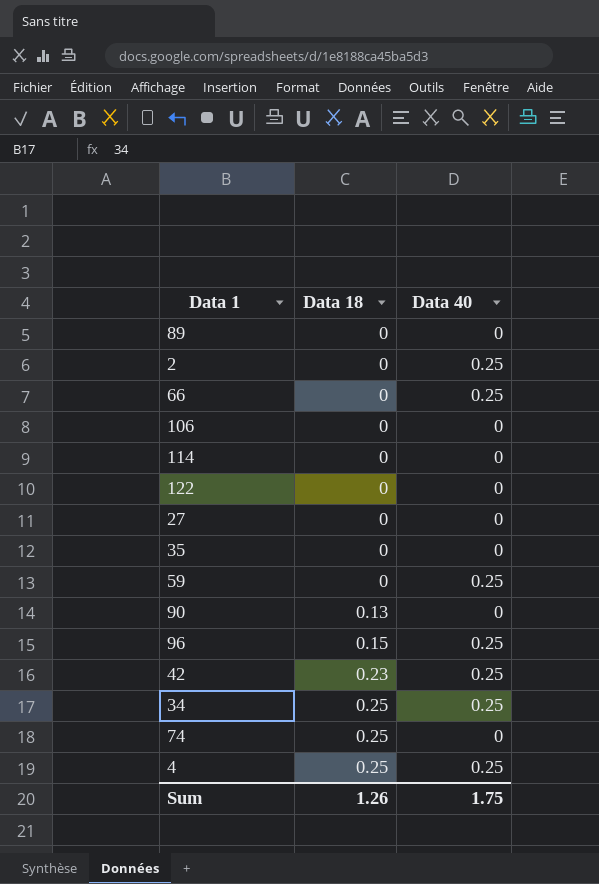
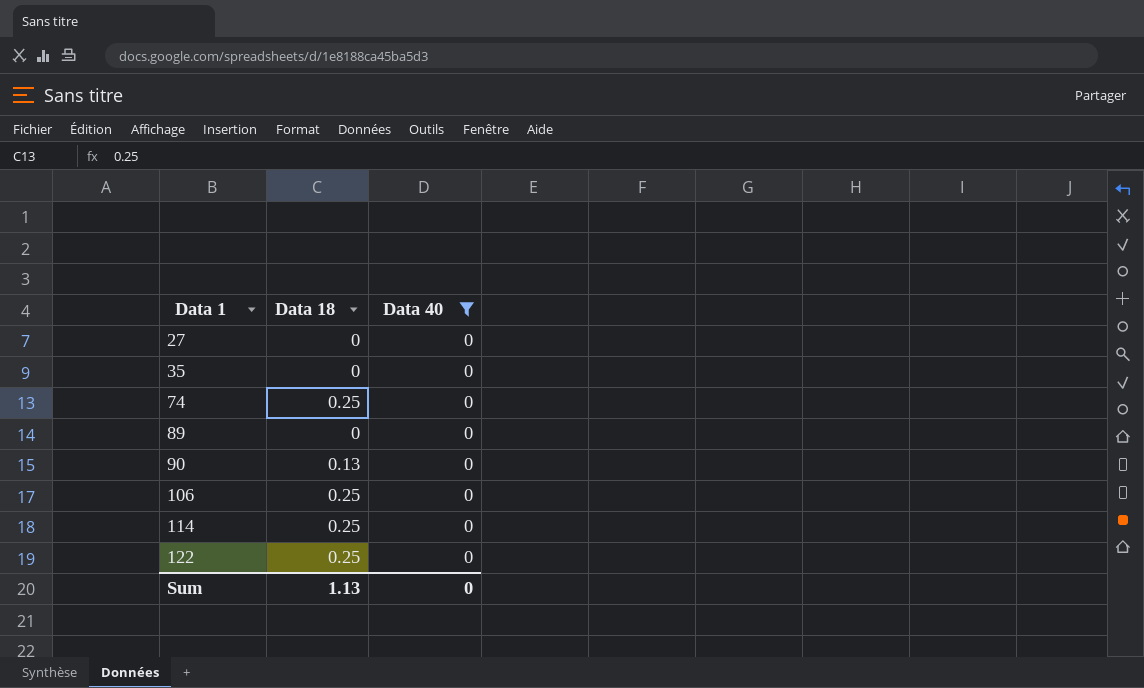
filter: none -> Data 40 = 0
row order: Data 18 ascending -> Data 1 ascending
106 | Data 18: 0 -> 0.25
114 | Data 18: 0 -> 0.25
122 | Data 18: 0 -> 0.25
Sum | Data 18: 1.26 -> 1.13
Sum | Data 40: 1.75 -> 0

